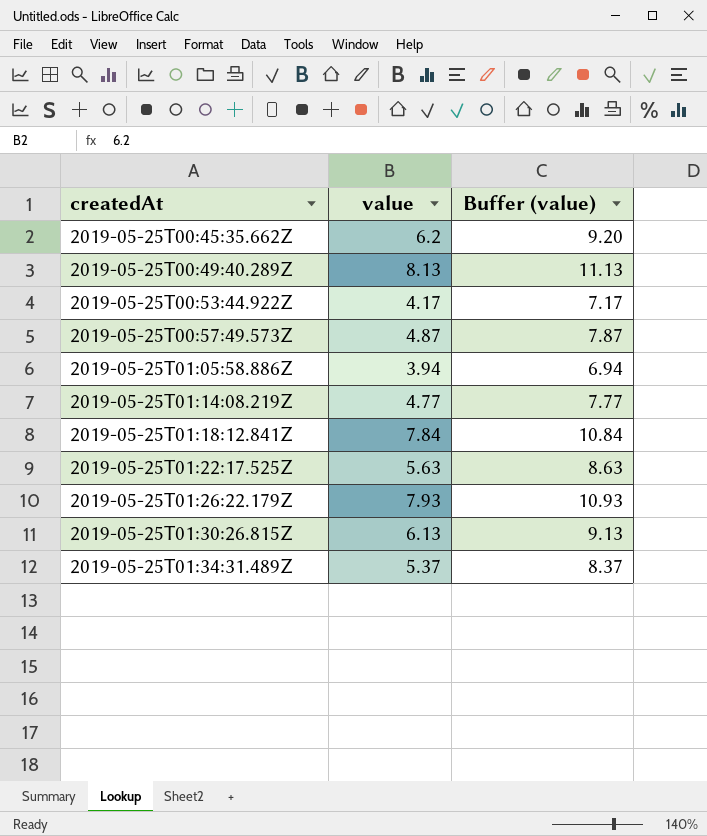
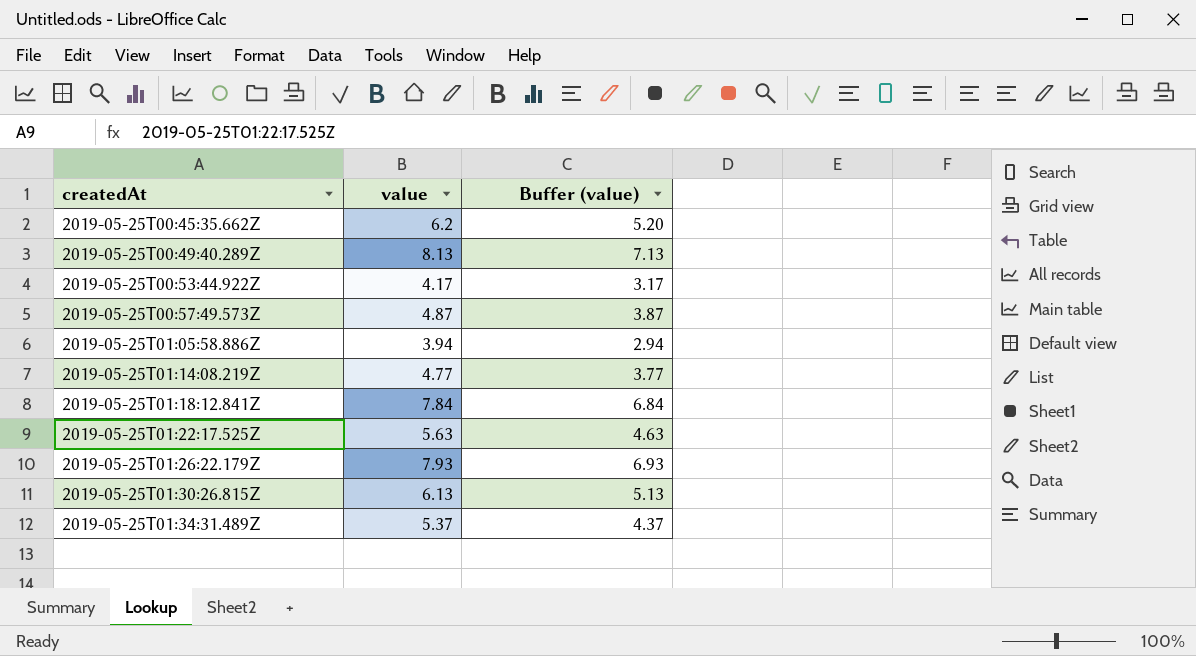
column Buffer (value) | formula: [value] + 3 -> [value] - 1

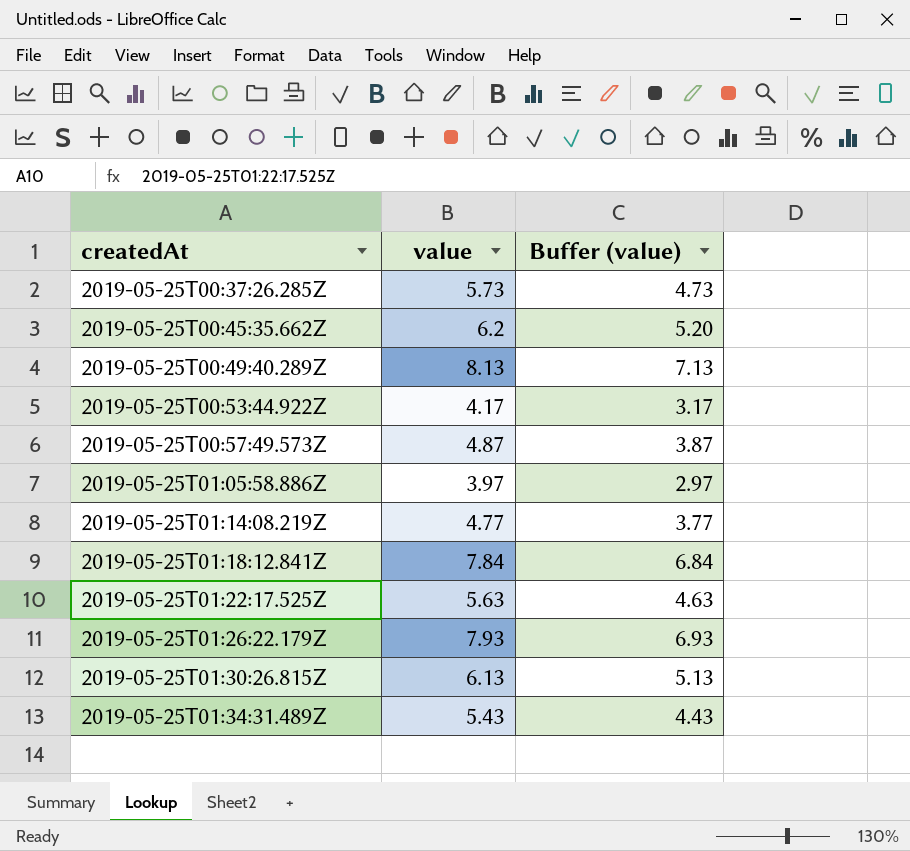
row 2019-05-25T00:37:26.285Z: none -> 5.73 | 4.73
2019-05-25T01:05:58.886Z | value: 3.94 -> 3.97
2019-05-25T01:05:58.886Z | Buffer (value): 2.94 -> 2.97
2019-05-25T01:34:31.489Z | value: 5.37 -> 5.43
2019-05-25T01:34:31.489Z | Buffer (value): 4.37 -> 4.43

